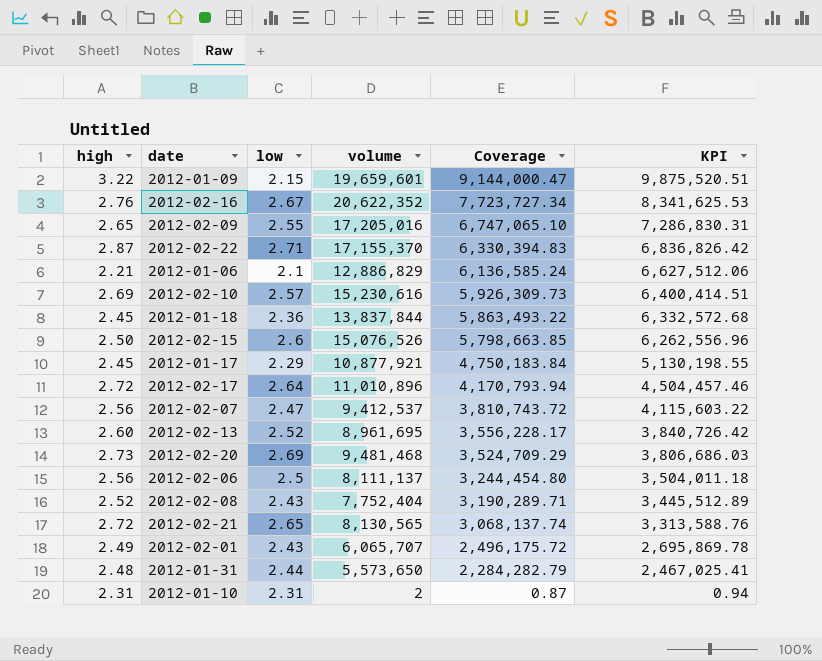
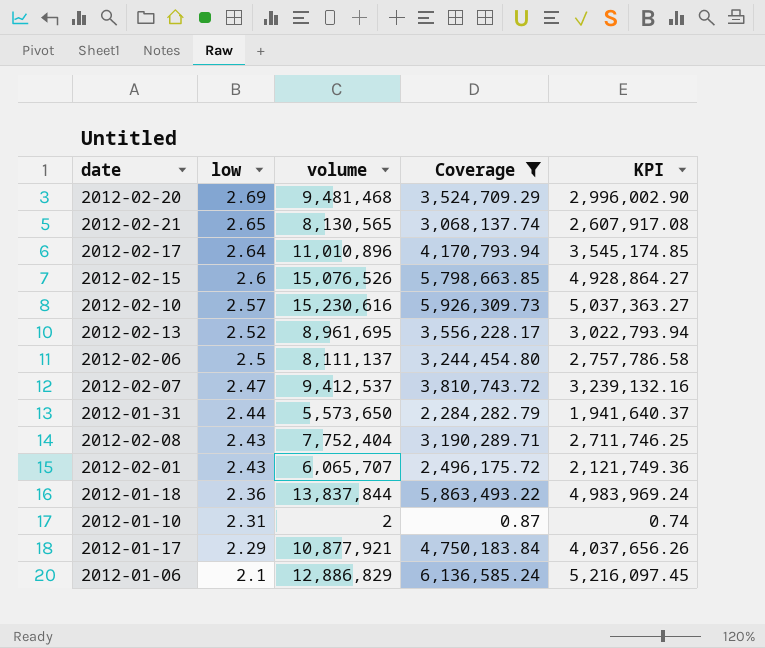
filter: none -> Coverage <= 6,136,585.24
row order: Coverage descending -> low descending
column high | position: 1 -> none
column KPI | formula: [Coverage] * 1.08 -> [Coverage] * 0.85

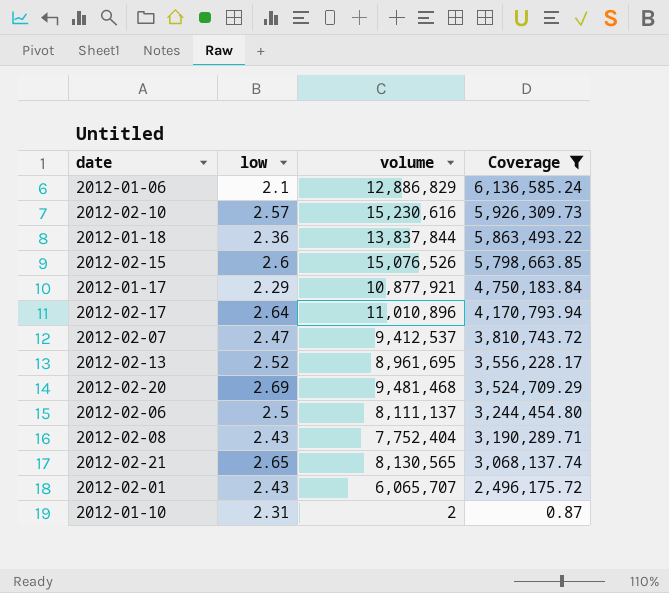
row order: low descending -> Coverage descending
column KPI | formula: [Coverage] * 0.85 -> none
row 2012-01-31: 2.44 | 5,573,650 | 2,284,282.79 | 1,941,640.37 -> none

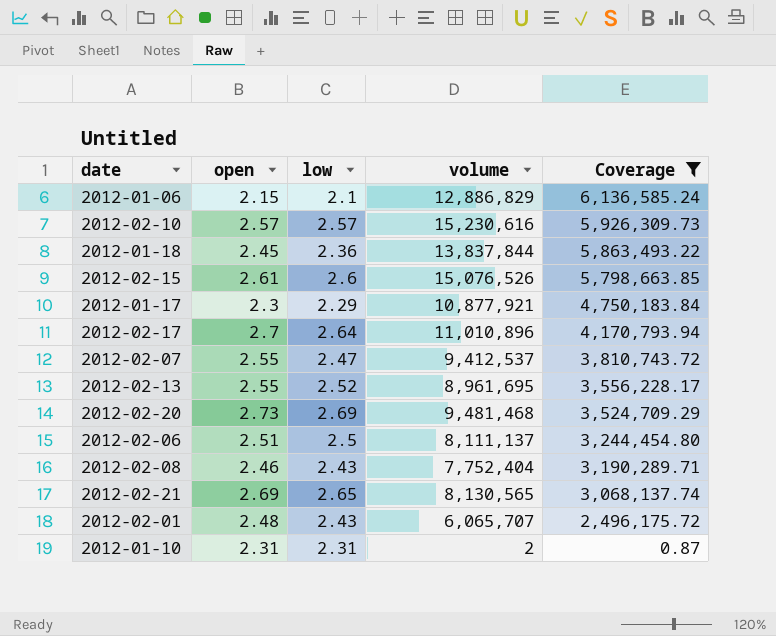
column open | position: none -> 2

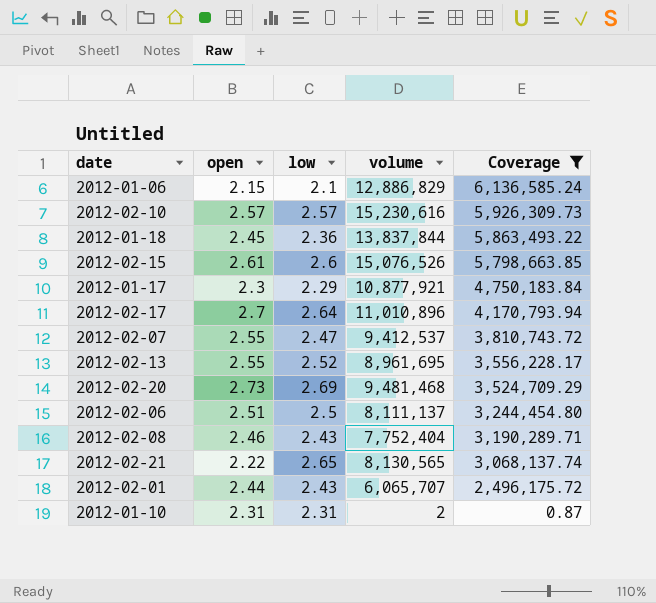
2012-02-21 | open: 2.69 -> 2.22
2012-02-01 | open: 2.48 -> 2.44

